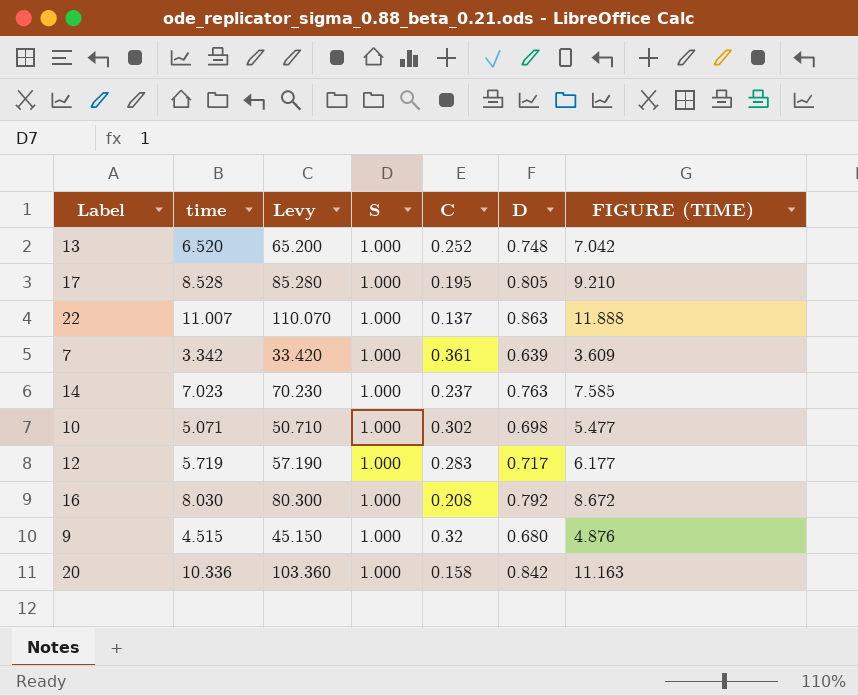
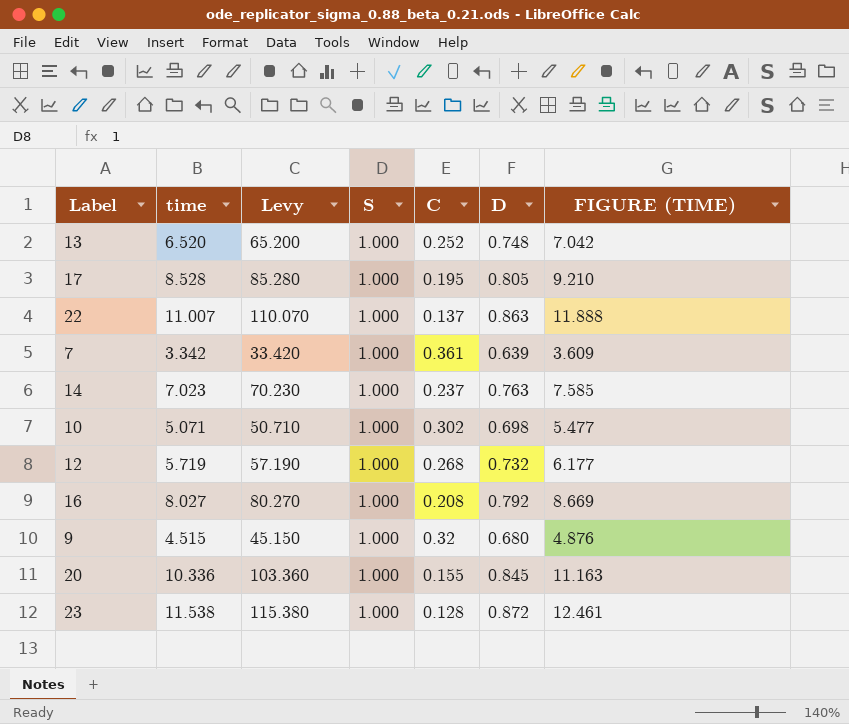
12 | C: 0.283 -> 0.268
12 | D: 0.717 -> 0.732
16 | time: 8.030 -> 8.027
16 | Levy: 80.300 -> 80.270
16 | FIGURE (TIME): 8.672 -> 8.669
20 | C: 0.158 -> 0.155
20 | D: 0.842 -> 0.845
row 23: none -> 11.538 | 115.380 | 1.000 | 0.128 | 0.872 | 12.461

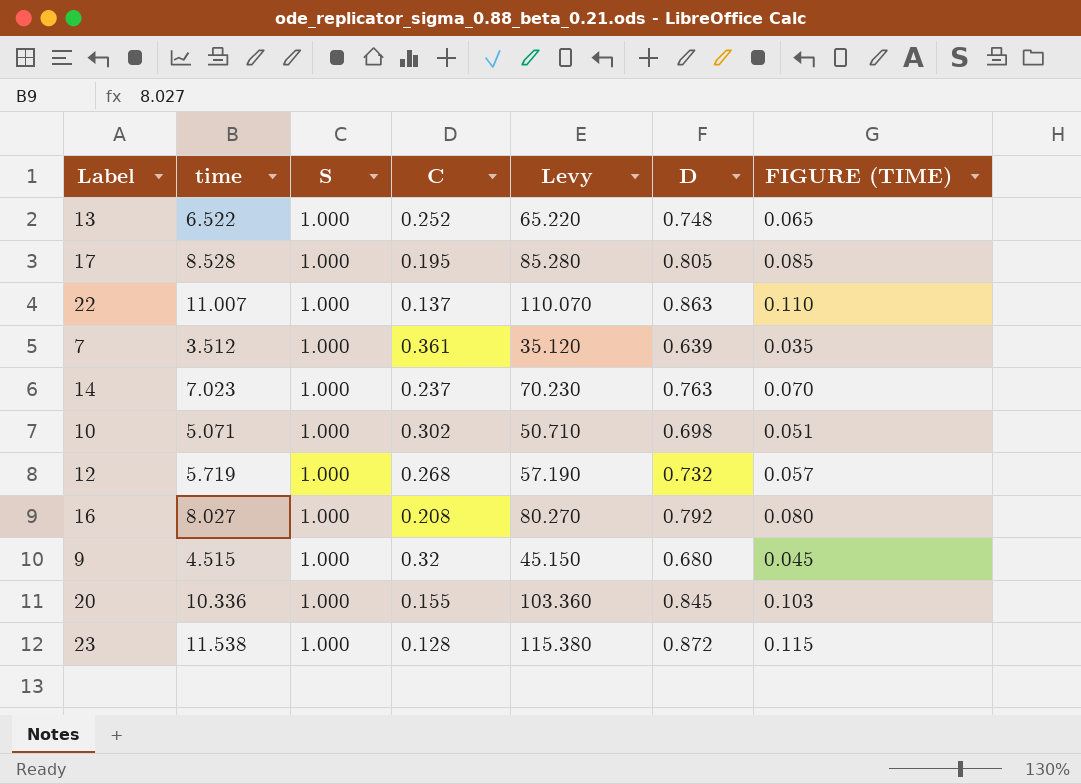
column Levy | position: 3 -> 5
column FIGURE (TIME) | formula: [time] * 1.08 -> [time] * 0.01
13 | time: 6.520 -> 6.522
13 | Levy: 65.200 -> 65.220
7 | time: 3.342 -> 3.512
7 | Levy: 33.420 -> 35.120

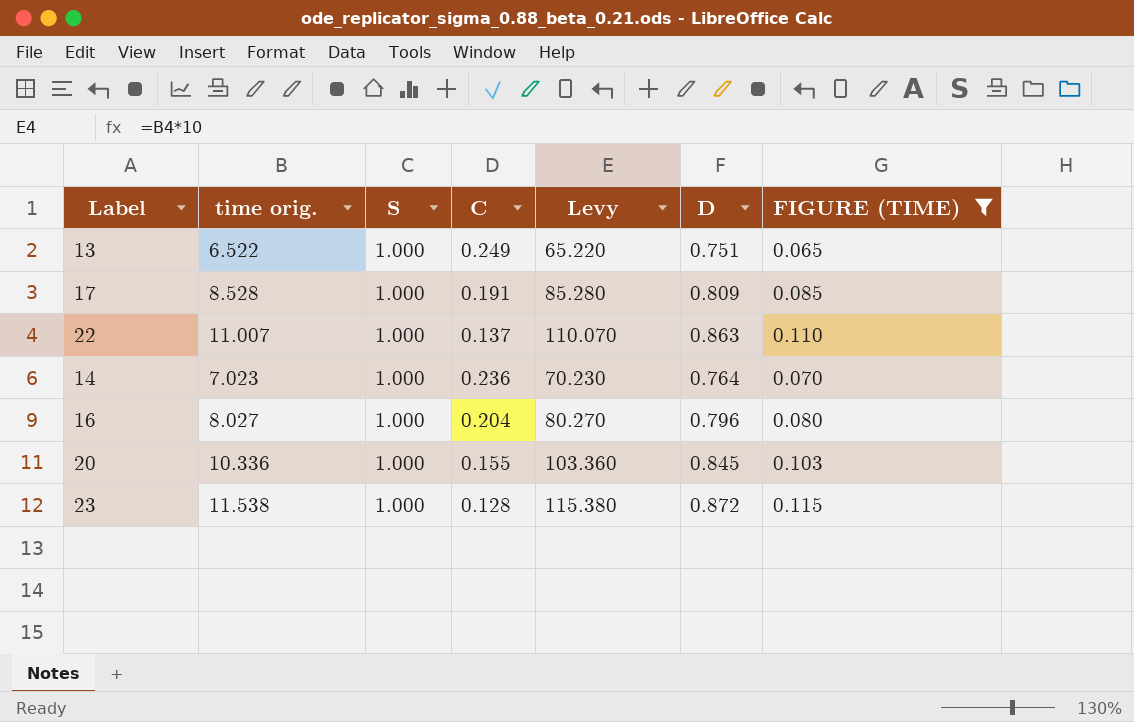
filter: none -> FIGURE (TIME) >= 0.065
column name: time -> time orig.
13 | C: 0.252 -> 0.249
13 | D: 0.748 -> 0.751
17 | C: 0.195 -> 0.191
17 | D: 0.805 -> 0.809
14 | C: 0.237 -> 0.236
14 | D: 0.763 -> 0.764
16 | C: 0.208 -> 0.204
16 | D: 0.792 -> 0.796

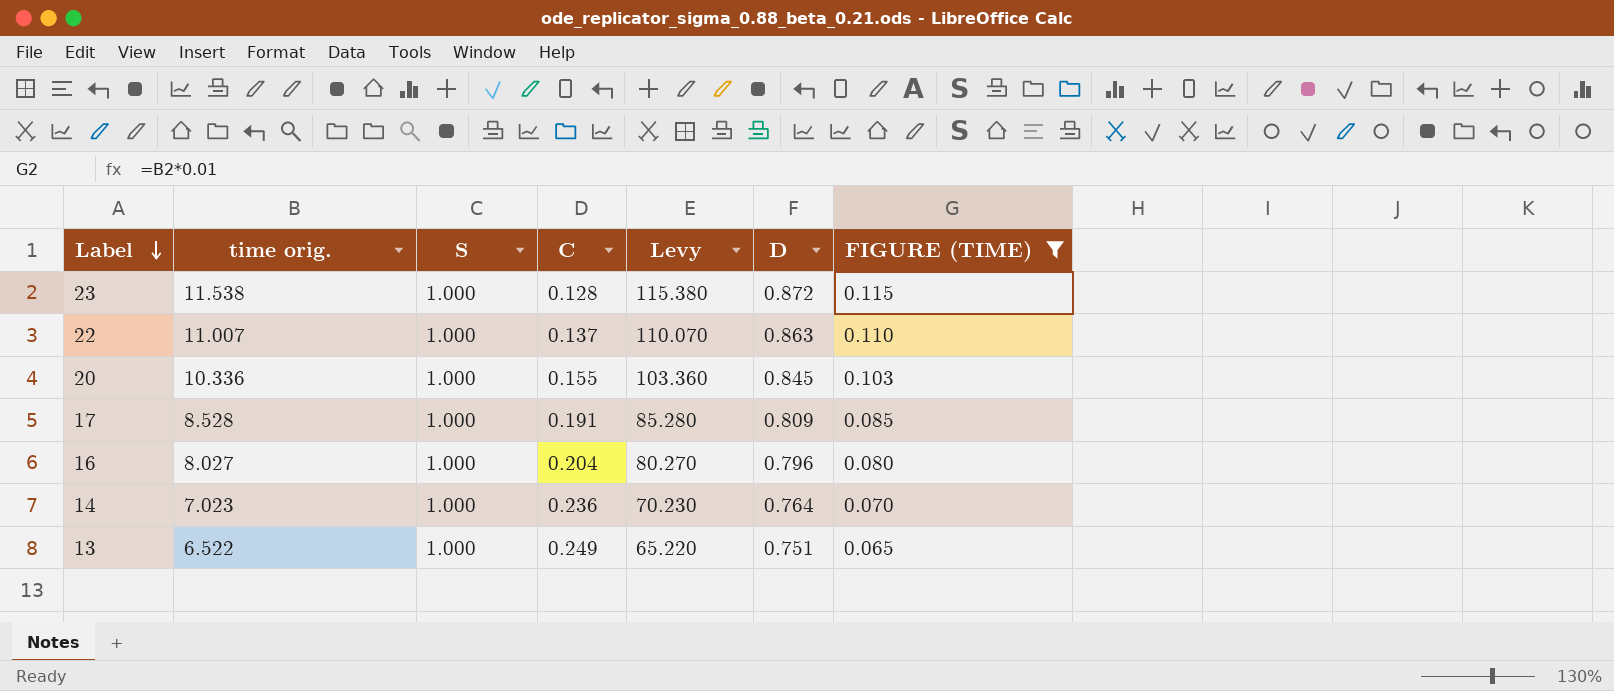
row order: none -> Label descending

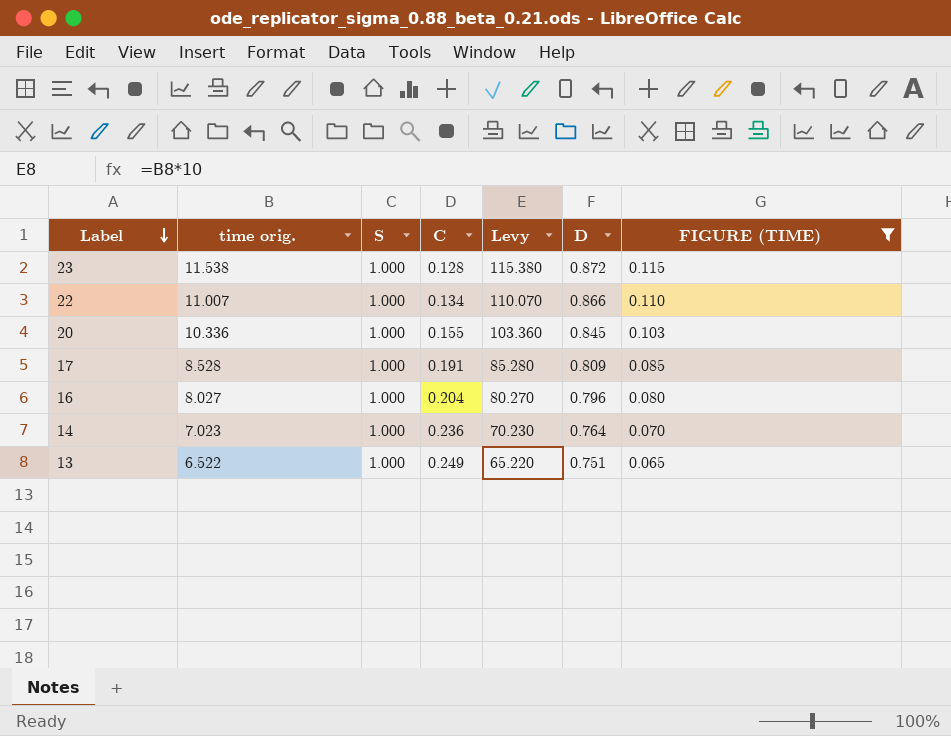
22 | C: 0.137 -> 0.134
22 | D: 0.863 -> 0.866

